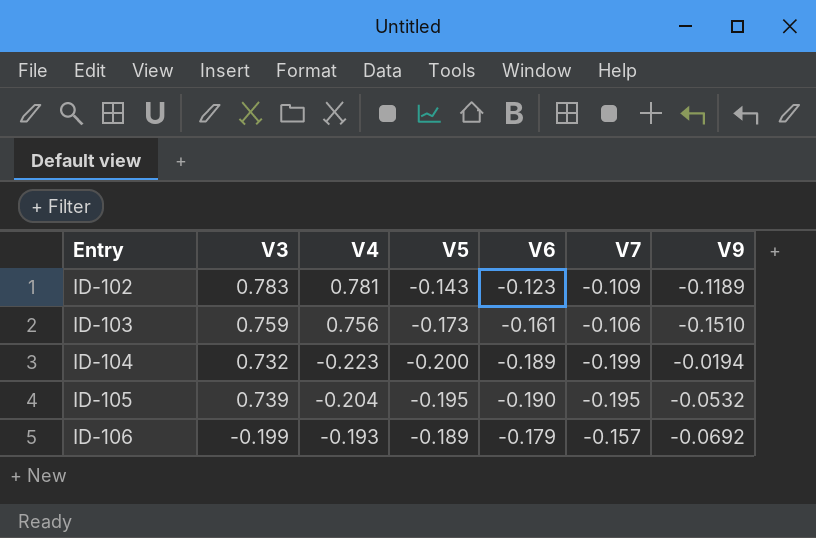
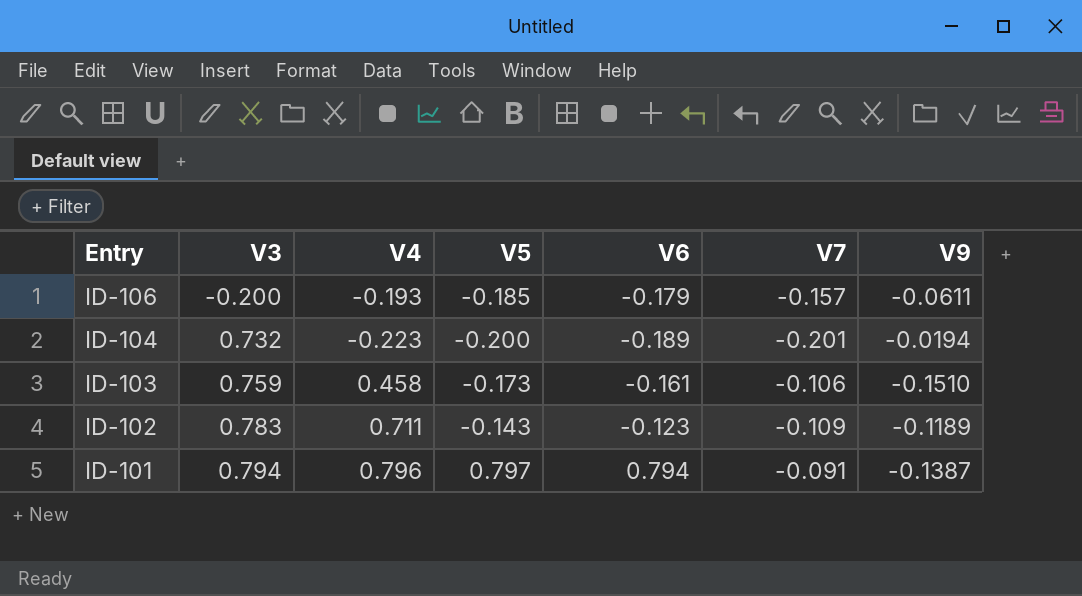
row order: Entry ascending -> Entry descending
row ID-105: 0.739 | -0.204 | -0.195 | -0.190 | -0.195 | -0.0532 -> none
ID-106 | V3: -0.199 -> -0.200
ID-106 | V5: -0.189 -> -0.185
ID-106 | V9: -0.0692 -> -0.0611
ID-104 | V7: -0.199 -> -0.201
ID-103 | V4: 0.756 -> 0.458
ID-102 | V4: 0.781 -> 0.711
row ID-101: none -> 0.794 | 0.796 | 0.797 | 0.794 | -0.091 | -0.1387

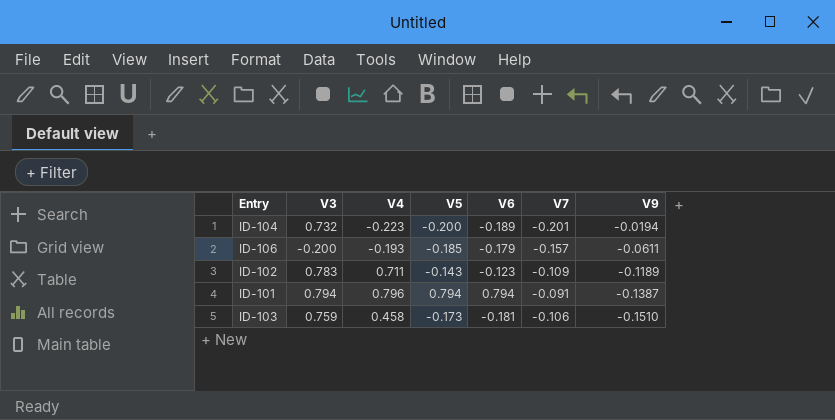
row order: Entry descending -> V9 descending
ID-101 | V5: 0.797 -> 0.794
ID-103 | V6: -0.161 -> -0.181

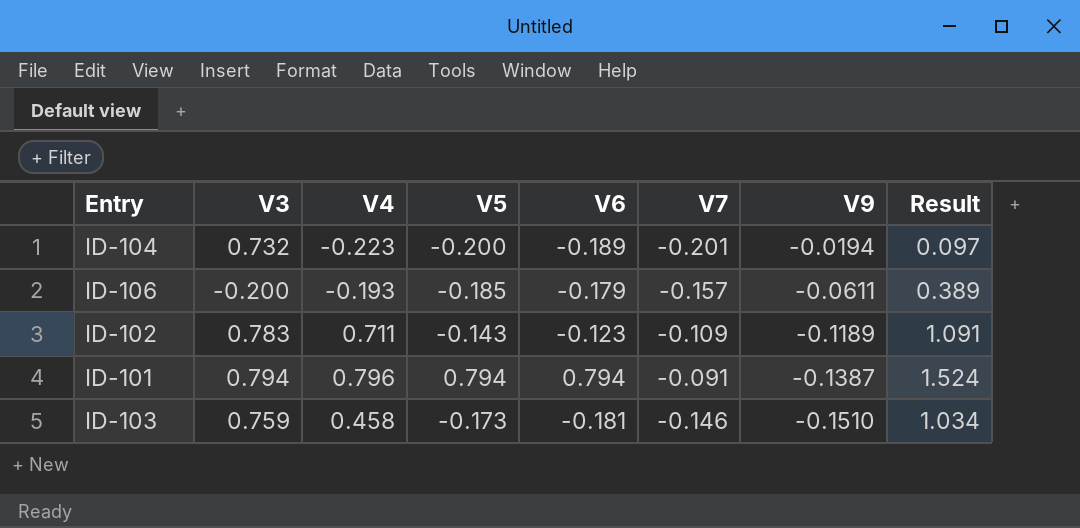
column Result | formula: none -> [V9] / [V7]
ID-103 | V7: -0.106 -> -0.146

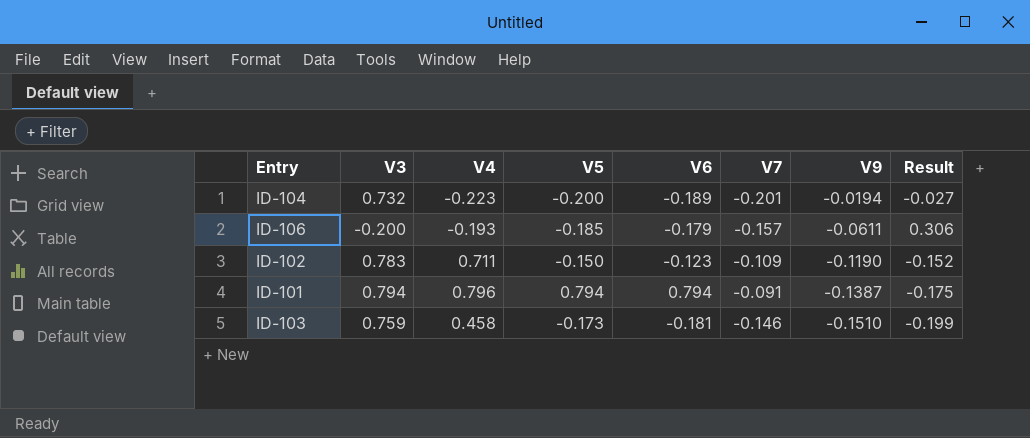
column Result | formula: [V9] / [V7] -> [V9] / [V3]
ID-102 | V5: -0.143 -> -0.150
ID-102 | V9: -0.1189 -> -0.1190

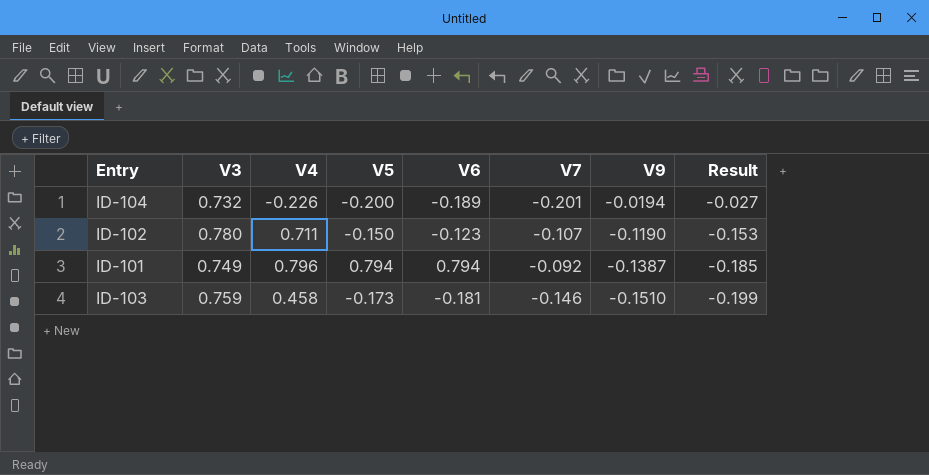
row ID-106: -0.200 | -0.193 | -0.185 | -0.179 | -0.157 | -0.0611 | 0.306 -> none
ID-104 | V4: -0.223 -> -0.226
ID-102 | V3: 0.783 -> 0.780
ID-102 | V7: -0.109 -> -0.107
ID-102 | Result: -0.152 -> -0.153
ID-101 | V3: 0.794 -> 0.749
ID-101 | V7: -0.091 -> -0.092
ID-101 | Result: -0.175 -> -0.185

